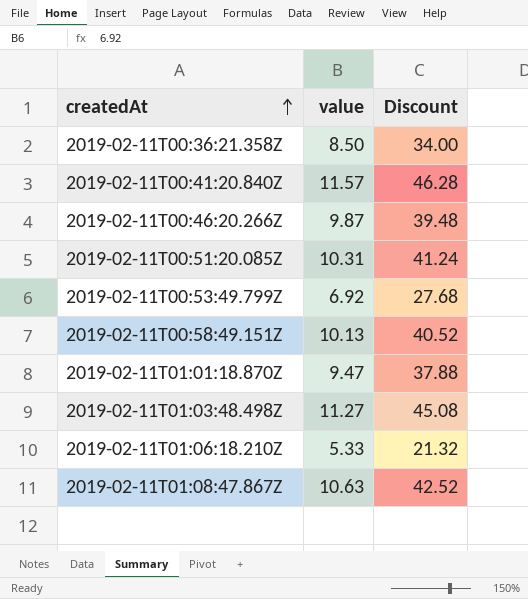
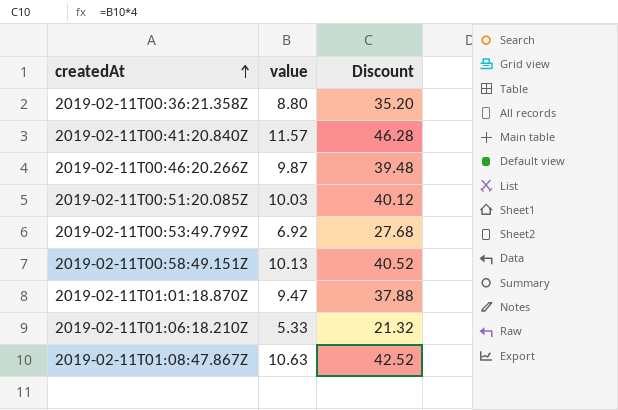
row 2019-02-11T01:03:48.498Z: 11.27 | 45.08 -> none
2019-02-11T00:36:21.358Z | value: 8.50 -> 8.80
2019-02-11T00:36:21.358Z | Discount: 34.00 -> 35.20
2019-02-11T00:51:20.085Z | value: 10.31 -> 10.03
2019-02-11T00:51:20.085Z | Discount: 41.24 -> 40.12

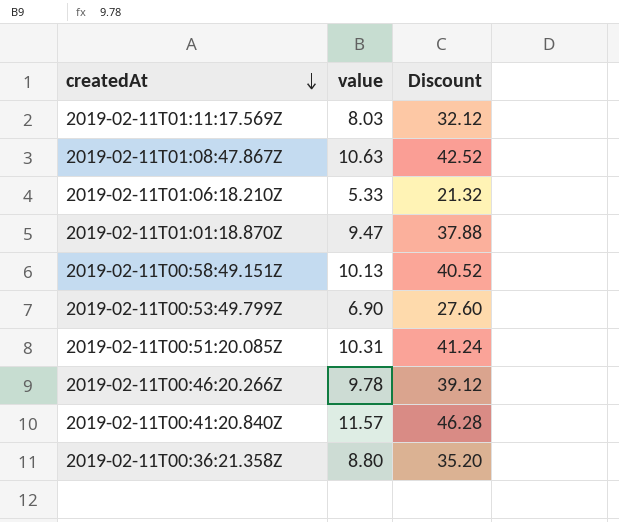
row order: createdAt ascending -> createdAt descending
row 2019-02-11T01:11:17.569Z: none -> 8.03 | 32.12
2019-02-11T00:53:49.799Z | value: 6.92 -> 6.90
2019-02-11T00:53:49.799Z | Discount: 27.68 -> 27.60
2019-02-11T00:51:20.085Z | value: 10.03 -> 10.31
2019-02-11T00:51:20.085Z | Discount: 40.12 -> 41.24
2019-02-11T00:46:20.266Z | value: 9.87 -> 9.78
2019-02-11T00:46:20.266Z | Discount: 39.48 -> 39.12

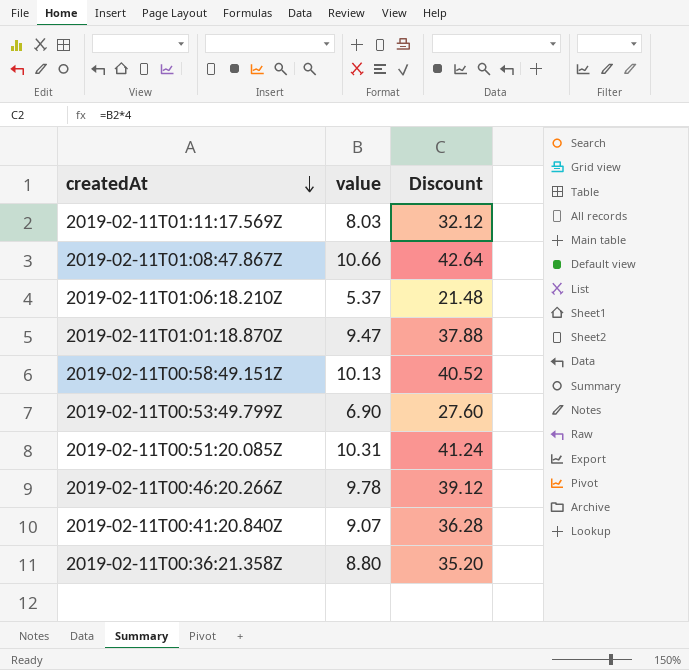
2019-02-11T01:08:47.867Z | value: 10.63 -> 10.66
2019-02-11T01:08:47.867Z | Discount: 42.52 -> 42.64
2019-02-11T01:06:18.210Z | value: 5.33 -> 5.37
2019-02-11T01:06:18.210Z | Discount: 21.32 -> 21.48
2019-02-11T00:41:20.840Z | value: 11.57 -> 9.07
2019-02-11T00:41:20.840Z | Discount: 46.28 -> 36.28

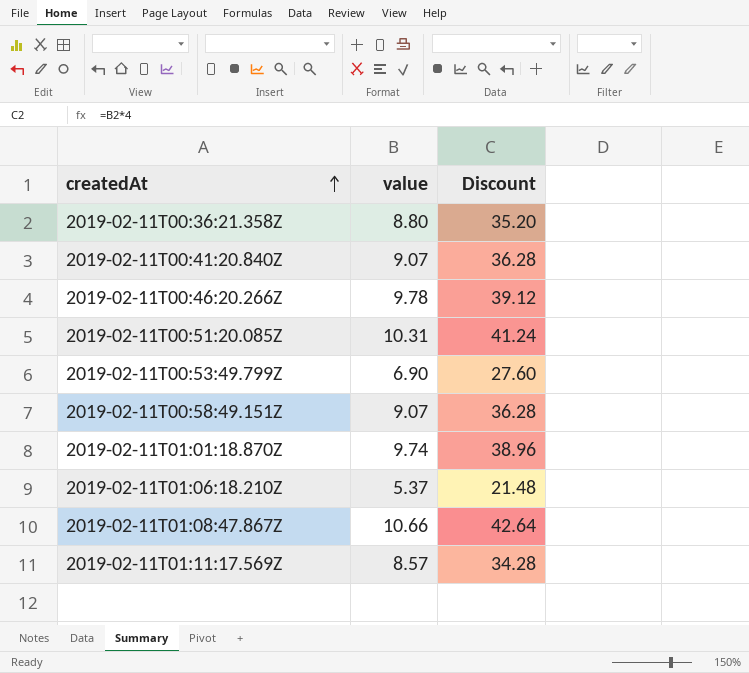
row order: createdAt descending -> createdAt ascending
2019-02-11T00:58:49.151Z | value: 10.13 -> 9.07
2019-02-11T00:58:49.151Z | Discount: 40.52 -> 36.28
2019-02-11T01:01:18.870Z | value: 9.47 -> 9.74
2019-02-11T01:01:18.870Z | Discount: 37.88 -> 38.96
2019-02-11T01:11:17.569Z | value: 8.03 -> 8.57
2019-02-11T01:11:17.569Z | Discount: 32.12 -> 34.28

